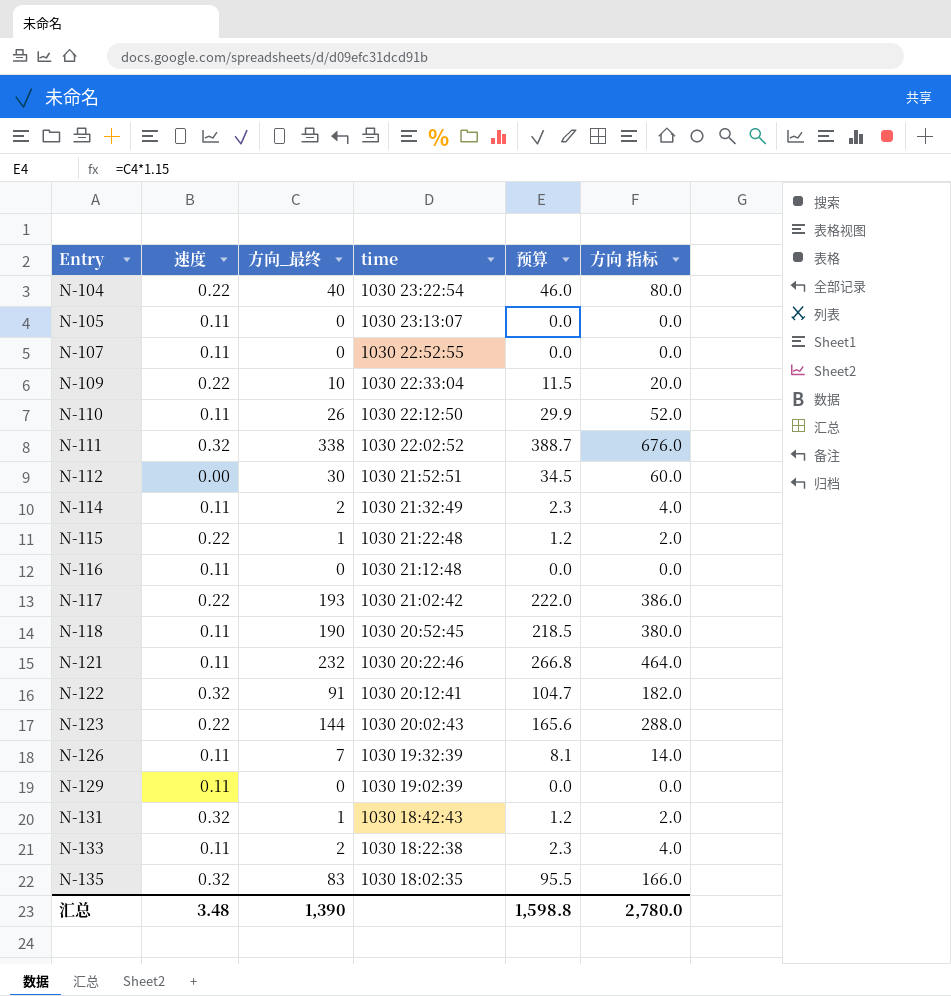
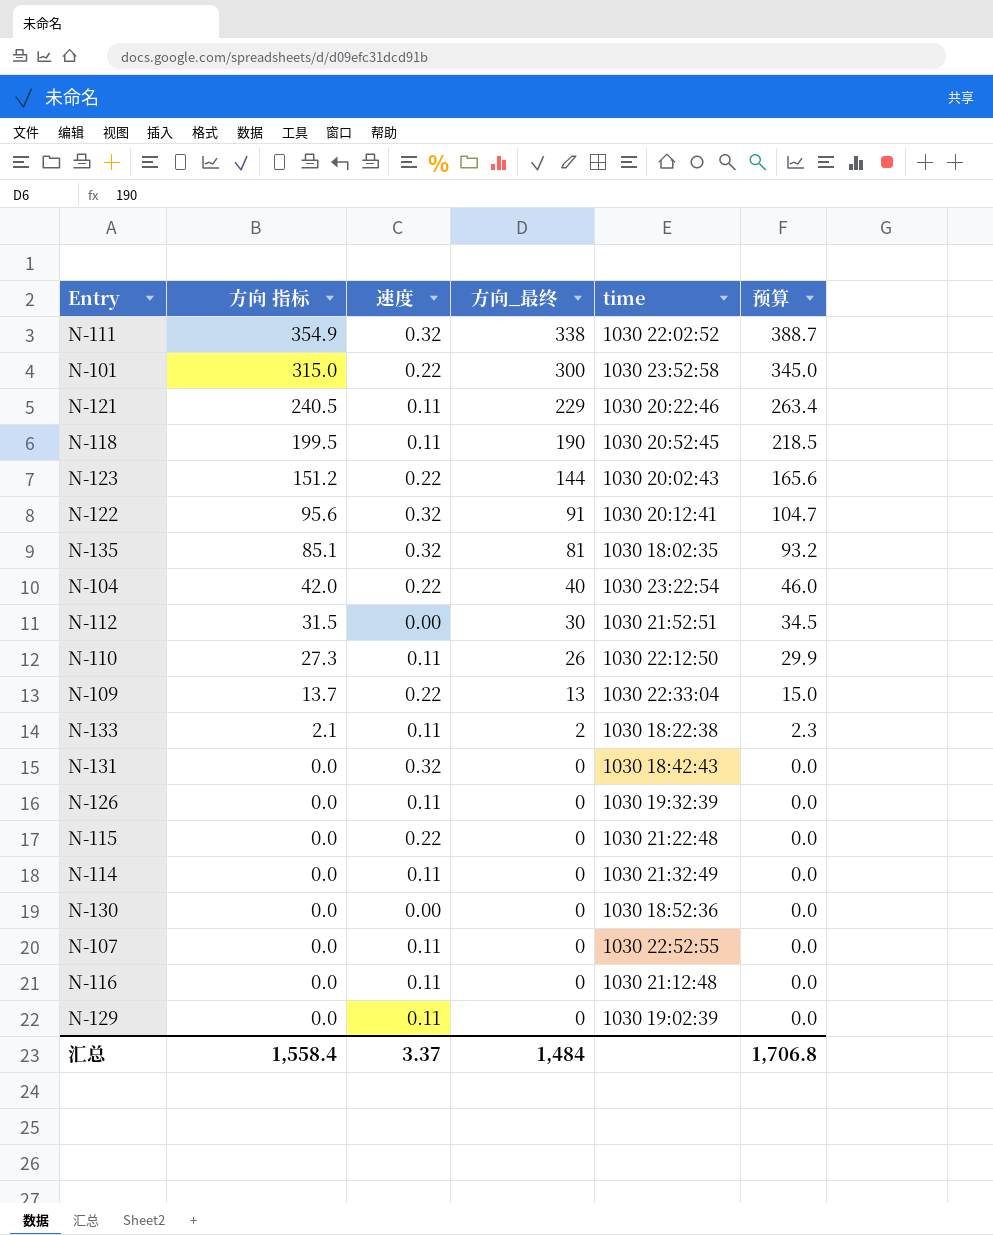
row order: Entry ascending -> 方向 指标 descending
column 方向 指标 | formula: [方向_最终] * 2 -> [方向_最终] * 1.05
column 方向 指标 | position: 6 -> 2
row N-105: 0.11 | 0 | 1030 23:13:07 | 0.0 | 0.0 -> none
row N-117: 0.22 | 193 | 1030 21:02:42 | 222.0 | 386.0 -> none
row N-101: none -> 315.0 | 0.22 | 300 | 1030 23:52:58 | 345.0
N-121 | 方向_最终: 232 -> 229
N-121 | 预算: 266.8 -> 263.4
N-135 | 方向_最终: 83 -> 81
N-135 | 预算: 95.5 -> 93.2
N-109 | 方向_最终: 10 -> 13
N-109 | 预算: 11.5 -> 15.0
N-131 | 方向_最终: 1 -> 0
N-131 | 预算: 1.2 -> 0.0
N-126 | 方向_最终: 7 -> 0
N-126 | 预算: 8.1 -> 0.0
N-115 | 方向_最终: 1 -> 0
N-115 | 预算: 1.2 -> 0.0
N-114 | 方向_最终: 2 -> 0
N-114 | 预算: 2.3 -> 0.0
row N-130: none -> 0.0 | 0.00 | 0 | 1030 18:52:36 | 0.0
汇总 | 方向 指标: 2,780.0 -> 1,558.4
汇总 | 速度: 3.48 -> 3.37
汇总 | 方向_最终: 1,390 -> 1,484
汇总 | 预算: 1,598.8 -> 1,706.8

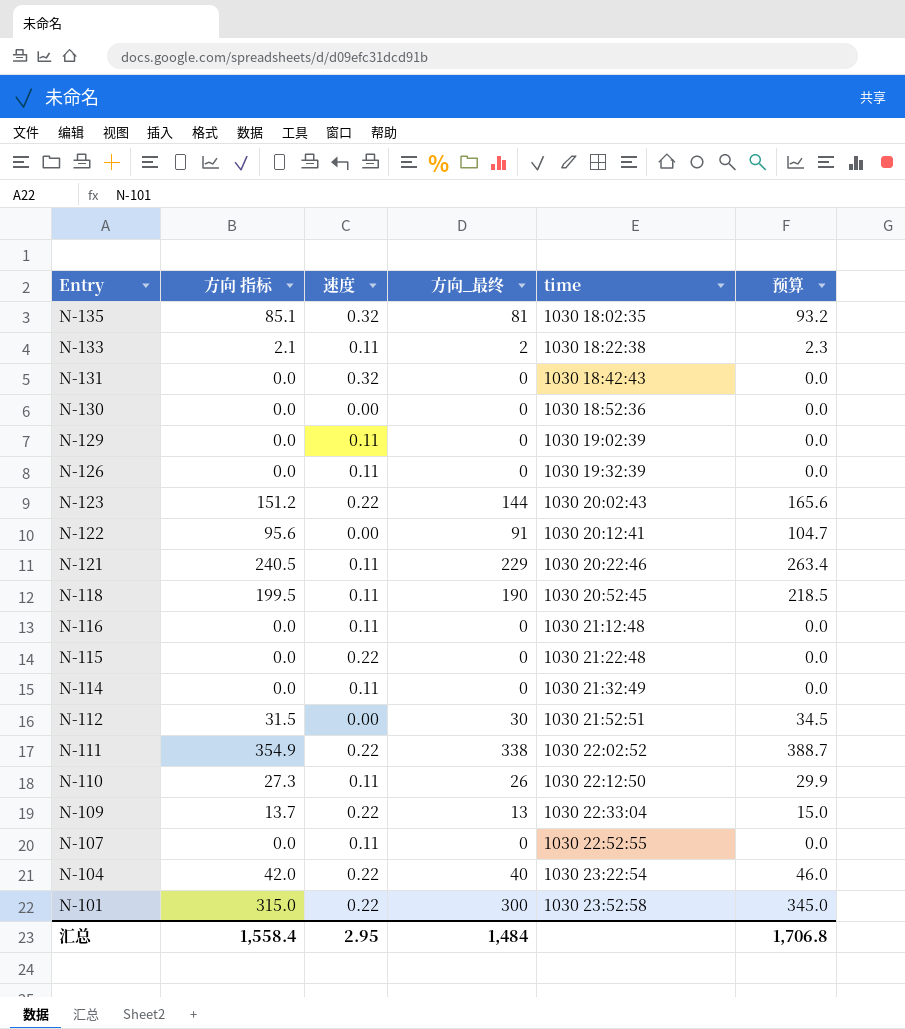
row order: 方向 指标 descending -> Entry descending
N-122 | 速度: 0.32 -> 0.00
N-111 | 速度: 0.32 -> 0.22
汇总 | 速度: 3.37 -> 2.95

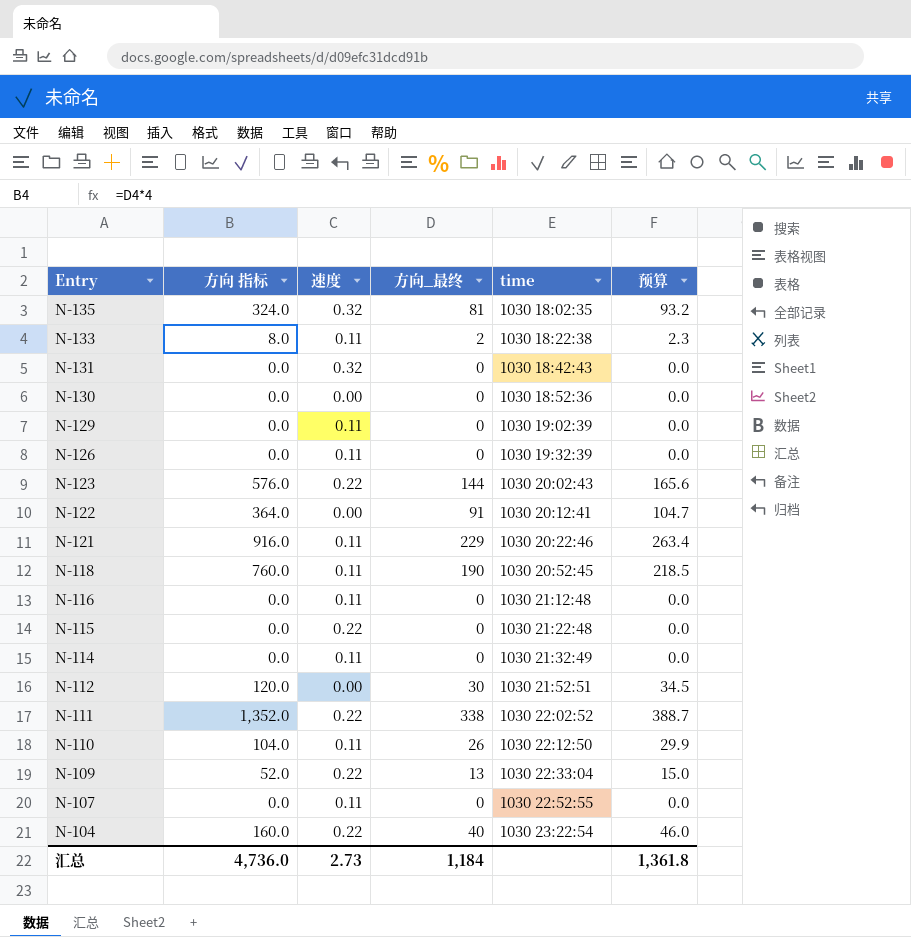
column 方向 指标 | formula: [方向_最终] * 1.05 -> [方向_最终] * 4
row N-101: 315.0 | 0.22 | 300 | 1030 23:52:58 | 345.0 -> none
汇总 | 方向 指标: 1,558.4 -> 4,736.0
汇总 | 速度: 2.95 -> 2.73
汇总 | 方向_最终: 1,484 -> 1,184
汇总 | 预算: 1,706.8 -> 1,361.8

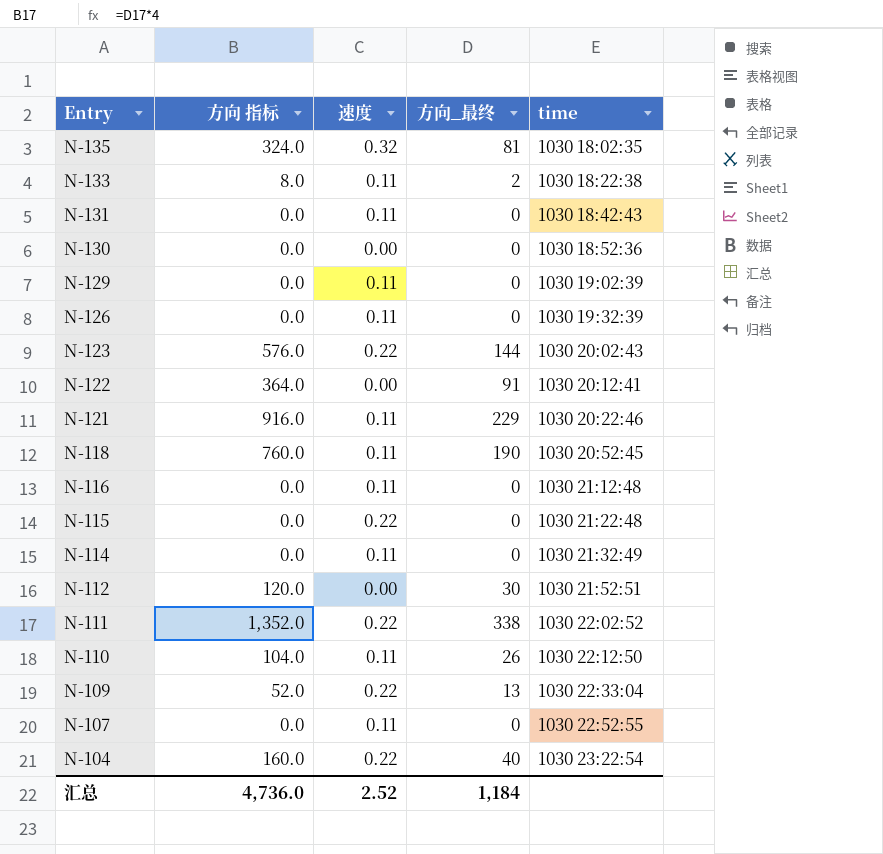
column 预算 | formula: [方向_最终] * 1.15 -> none
N-131 | 速度: 0.32 -> 0.11
汇总 | 速度: 2.73 -> 2.52

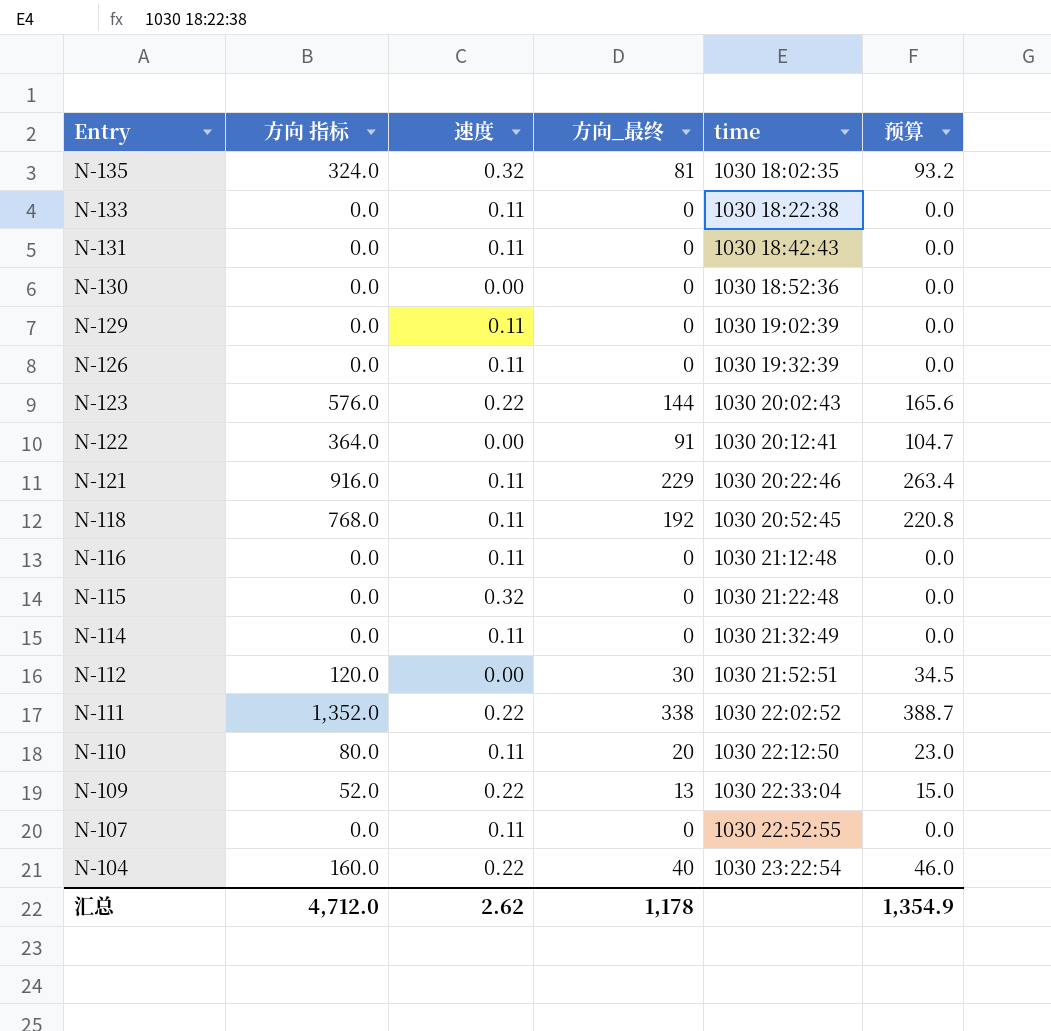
column 预算 | formula: none -> [方向_最终] * 1.15
N-133 | 方向 指标: 8.0 -> 0.0
N-133 | 方向_最终: 2 -> 0
N-118 | 方向 指标: 760.0 -> 768.0
N-118 | 方向_最终: 190 -> 192
N-115 | 速度: 0.22 -> 0.32
N-110 | 方向 指标: 104.0 -> 80.0
N-110 | 方向_最终: 26 -> 20
汇总 | 方向 指标: 4,736.0 -> 4,712.0
汇总 | 速度: 2.52 -> 2.62
汇总 | 方向_最终: 1,184 -> 1,178

